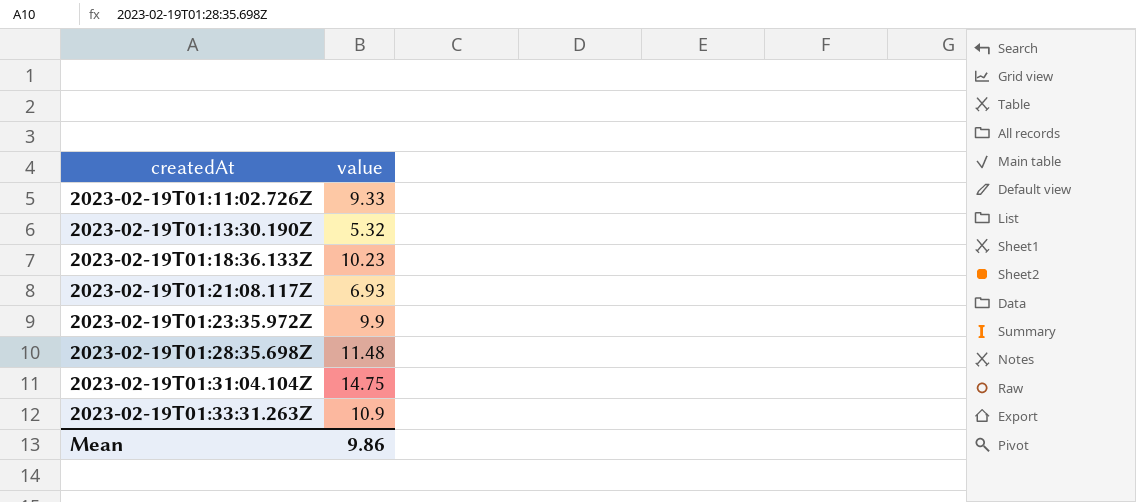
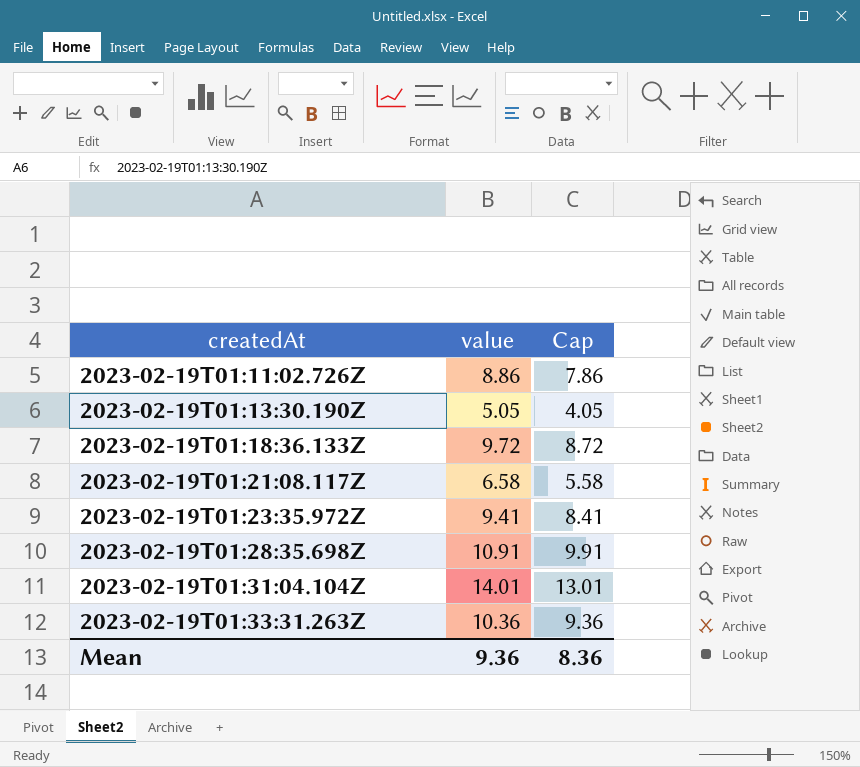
column Cap | formula: none -> [value] - 1
2023-02-19T01:11:02.726Z | value: 9.33 -> 8.86
2023-02-19T01:13:30.190Z | value: 5.32 -> 5.05
2023-02-19T01:18:36.133Z | value: 10.23 -> 9.72
2023-02-19T01:21:08.117Z | value: 6.93 -> 6.58
2023-02-19T01:23:35.972Z | value: 9.9 -> 9.41
2023-02-19T01:28:35.698Z | value: 11.48 -> 10.91
2023-02-19T01:31:04.104Z | value: 14.75 -> 14.01
2023-02-19T01:33:31.263Z | value: 10.9 -> 10.36
Mean | value: 9.86 -> 9.36

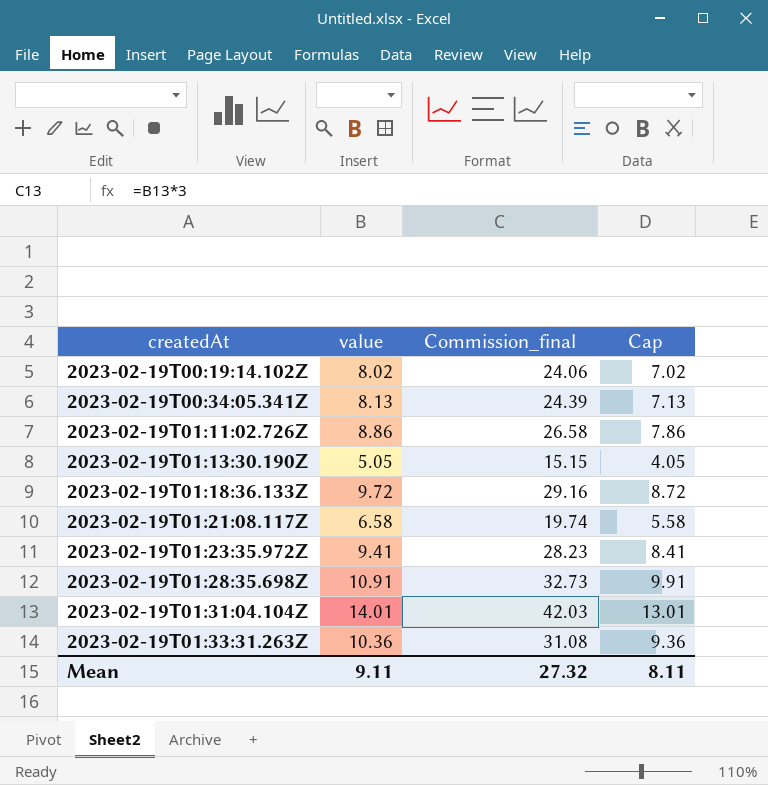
column Commission_final | formula: none -> [value] * 3
row 2023-02-19T00:19:14.102Z: none -> 8.02 | 24.06 | 7.02
row 2023-02-19T00:34:05.341Z: none -> 8.13 | 24.39 | 7.13
Mean | value: 9.36 -> 9.11
Mean | Cap: 8.36 -> 8.11

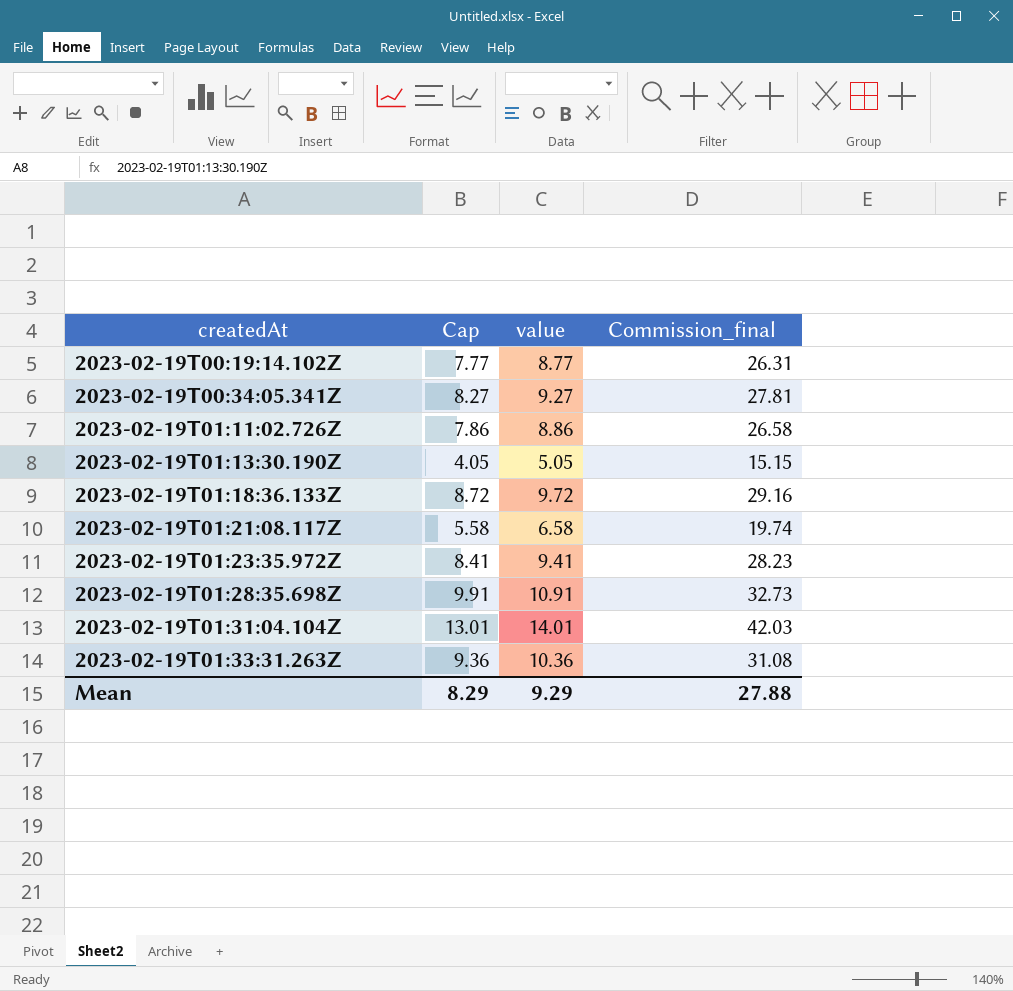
column Cap | position: 4 -> 2
2023-02-19T00:19:14.102Z | Cap: 7.02 -> 7.77
2023-02-19T00:19:14.102Z | value: 8.02 -> 8.77
2023-02-19T00:19:14.102Z | Commission_final: 24.06 -> 26.31
2023-02-19T00:34:05.341Z | Cap: 7.13 -> 8.27
2023-02-19T00:34:05.341Z | value: 8.13 -> 9.27
2023-02-19T00:34:05.341Z | Commission_final: 24.39 -> 27.81
Mean | Cap: 8.11 -> 8.29
Mean | value: 9.11 -> 9.29
Mean | Commission_final: 27.32 -> 27.88

